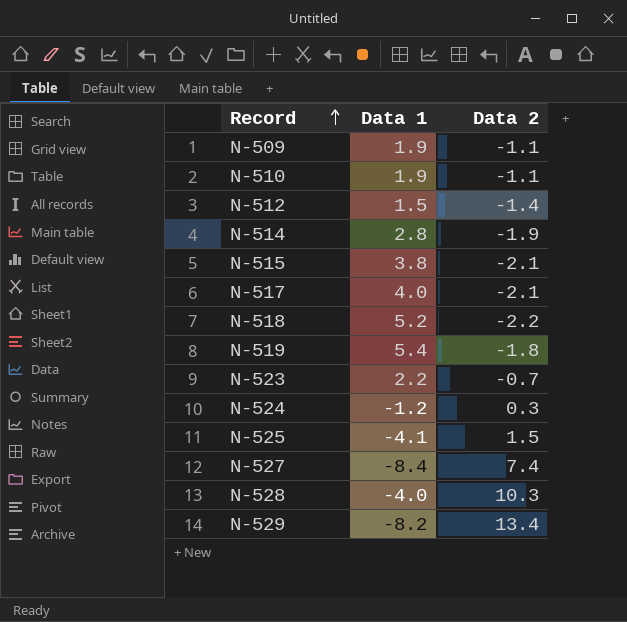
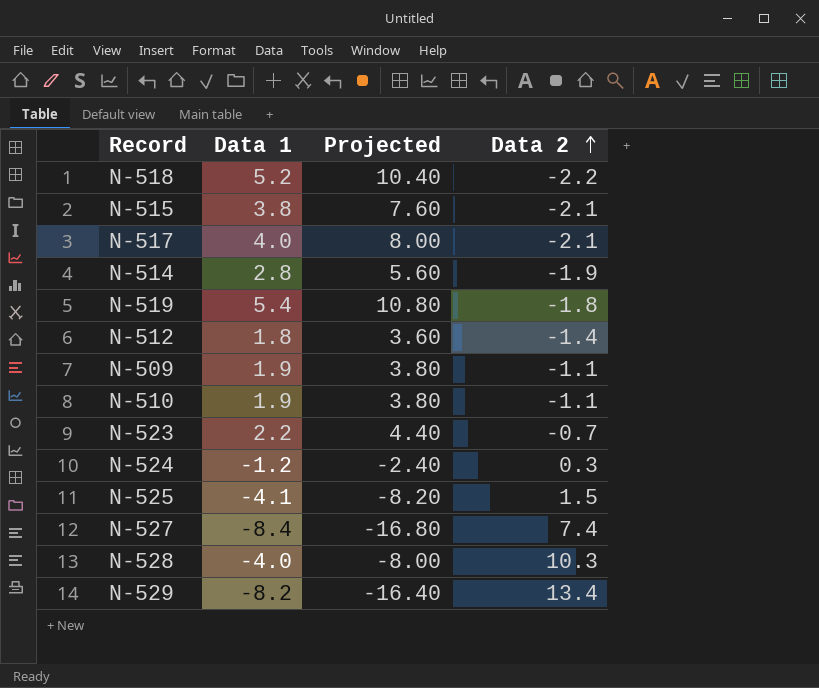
row order: Record ascending -> Data 2 ascending
column Projected | formula: none -> [Data 1] * 2
N-512 | Data 1: 1.5 -> 1.8

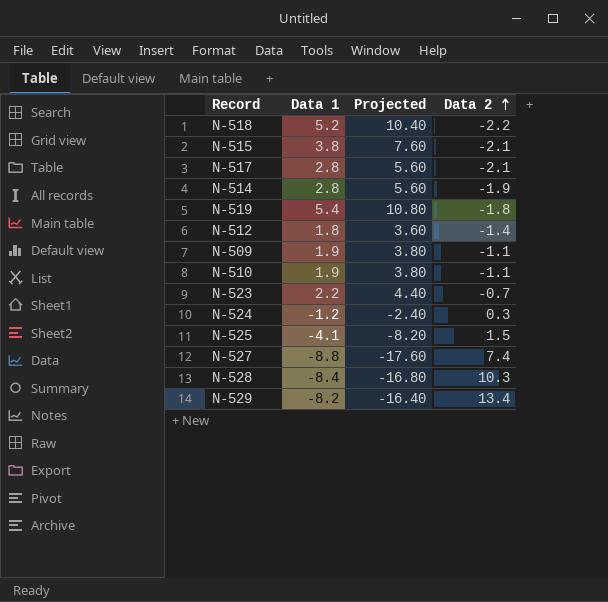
N-517 | Data 1: 4.0 -> 2.8
N-517 | Projected: 8.00 -> 5.60
N-527 | Data 1: -8.4 -> -8.8
N-527 | Projected: -16.80 -> -17.60
N-528 | Data 1: -4.0 -> -8.4
N-528 | Projected: -8.00 -> -16.80

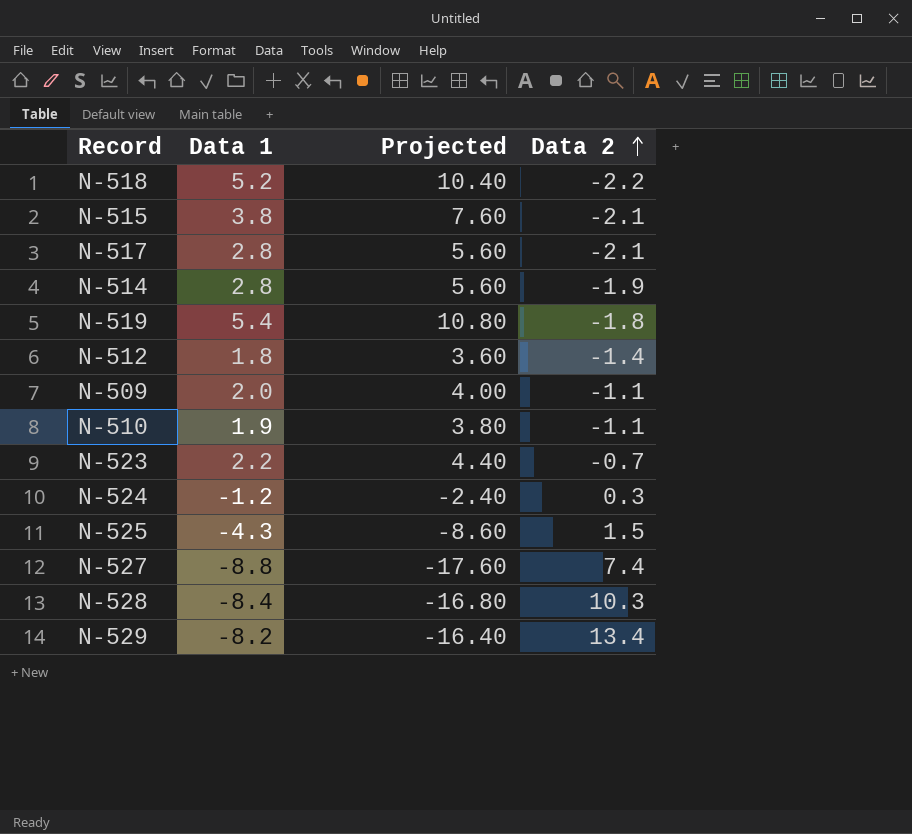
N-509 | Data 1: 1.9 -> 2.0
N-509 | Projected: 3.80 -> 4.00
N-525 | Data 1: -4.1 -> -4.3
N-525 | Projected: -8.20 -> -8.60

